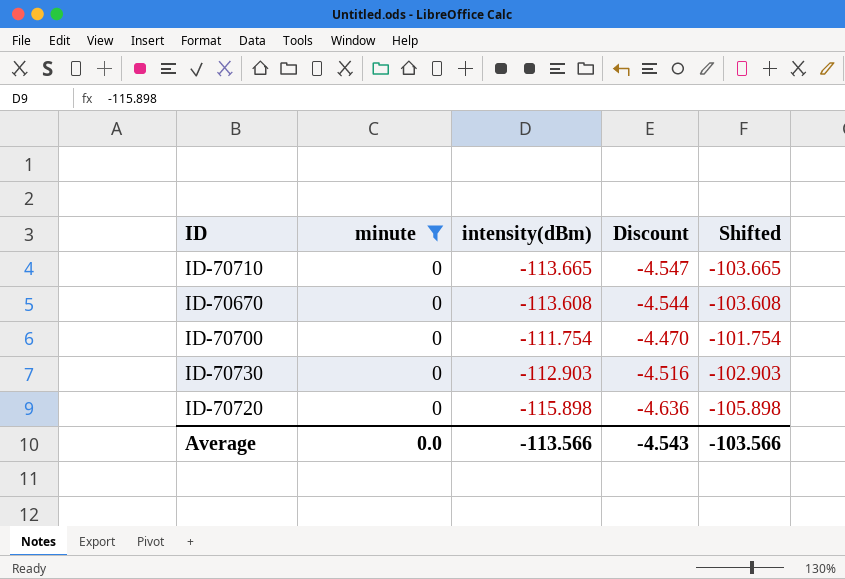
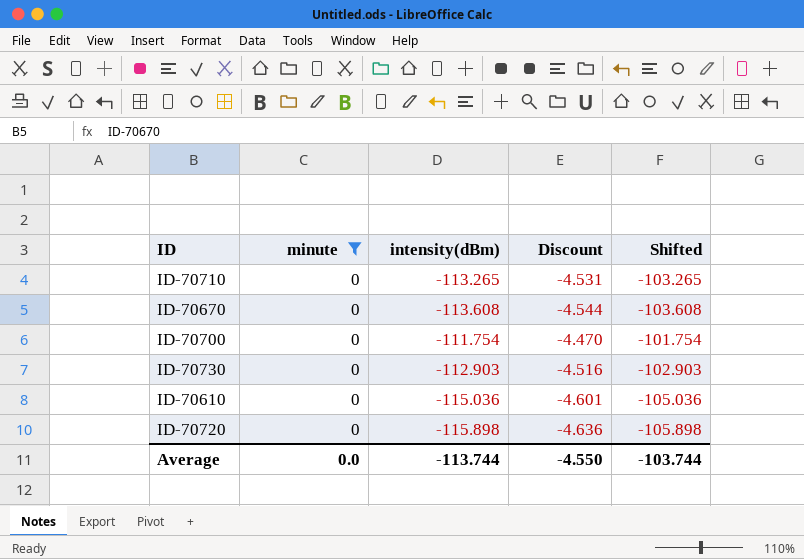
ID-70710 | intensity(dBm): -113.665 -> -113.265
ID-70710 | Discount: -4.547 -> -4.531
ID-70710 | Shifted: -103.665 -> -103.265
row ID-70610: none -> 0 | -115.036 | -4.601 | -105.036
Average | intensity(dBm): -113.566 -> -113.744
Average | Discount: -4.543 -> -4.550
Average | Shifted: -103.566 -> -103.744

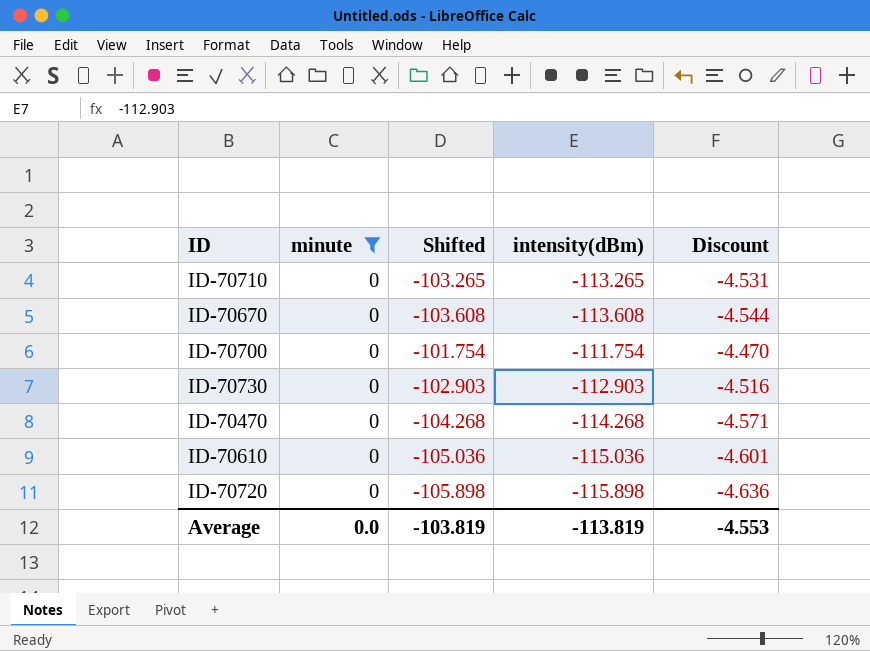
column Shifted | position: 5 -> 3
row ID-70470: none -> 0 | -104.268 | -114.268 | -4.571
Average | Shifted: -103.744 -> -103.819
Average | intensity(dBm): -113.744 -> -113.819
Average | Discount: -4.550 -> -4.553

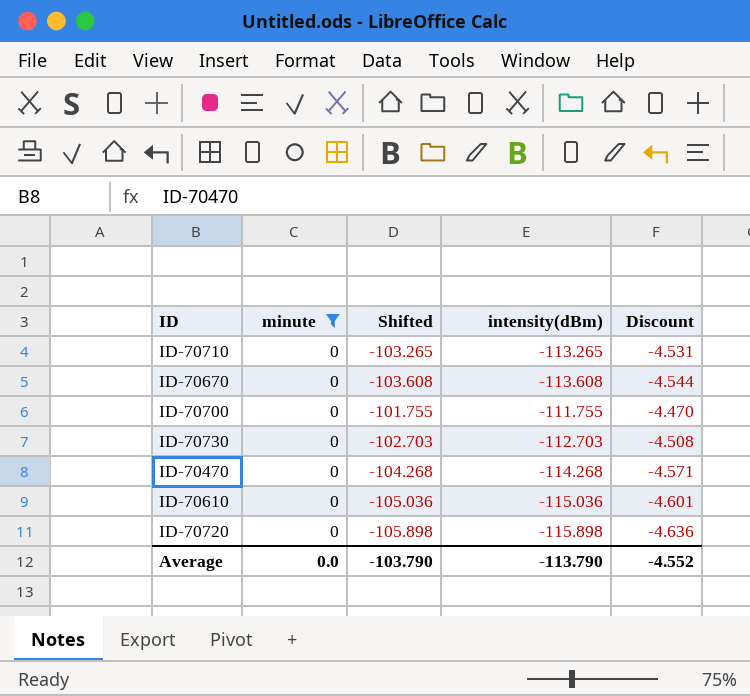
ID-70700 | Shifted: -101.754 -> -101.755
ID-70700 | intensity(dBm): -111.754 -> -111.755
ID-70730 | Shifted: -102.903 -> -102.703
ID-70730 | intensity(dBm): -112.903 -> -112.703
ID-70730 | Discount: -4.516 -> -4.508
Average | Shifted: -103.819 -> -103.790
Average | intensity(dBm): -113.819 -> -113.790
Average | Discount: -4.553 -> -4.552

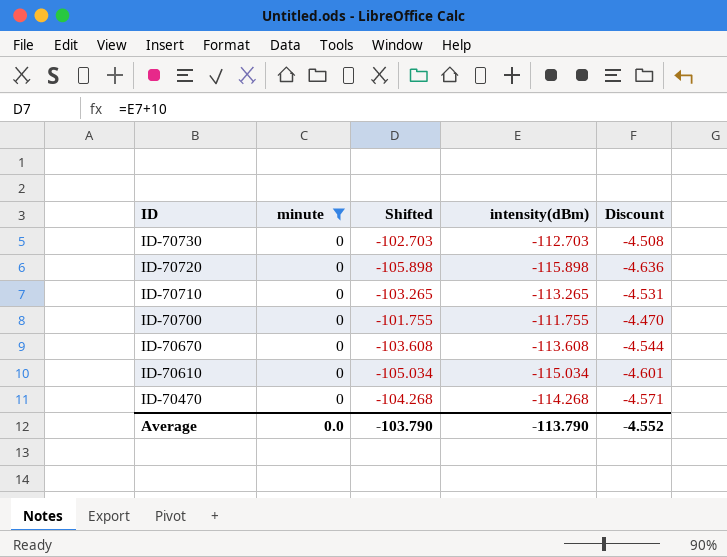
row order: none -> ID descending
ID-70610 | Shifted: -105.036 -> -105.034
ID-70610 | intensity(dBm): -115.036 -> -115.034

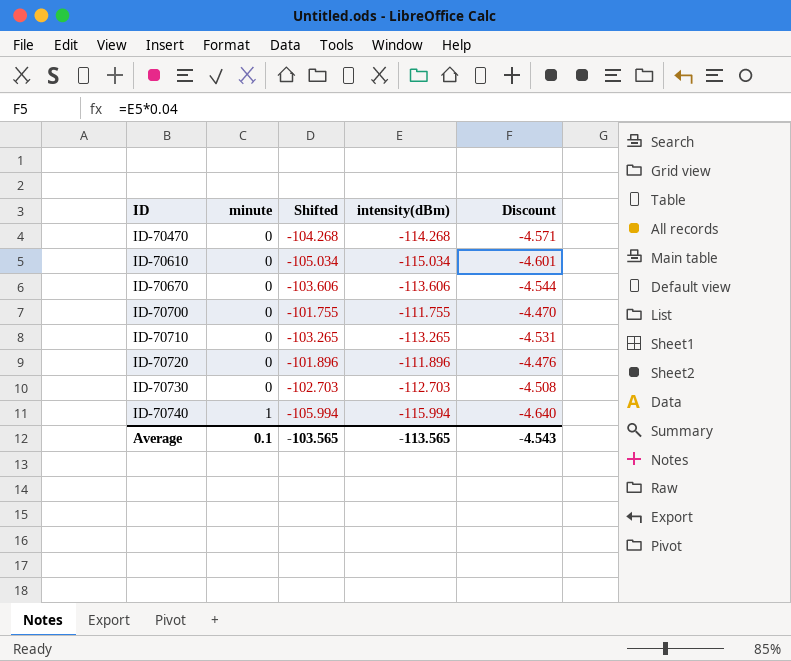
filter: minute = 0 -> none
row order: ID descending -> ID ascending
ID-70670 | Shifted: -103.608 -> -103.606
ID-70670 | intensity(dBm): -113.608 -> -113.606
ID-70720 | Shifted: -105.898 -> -101.896
ID-70720 | intensity(dBm): -115.898 -> -111.896
ID-70720 | Discount: -4.636 -> -4.476
Average | minute: 0.0 -> 0.1
Average | Shifted: -103.790 -> -103.565
Average | intensity(dBm): -113.790 -> -113.565
Average | Discount: -4.552 -> -4.543

